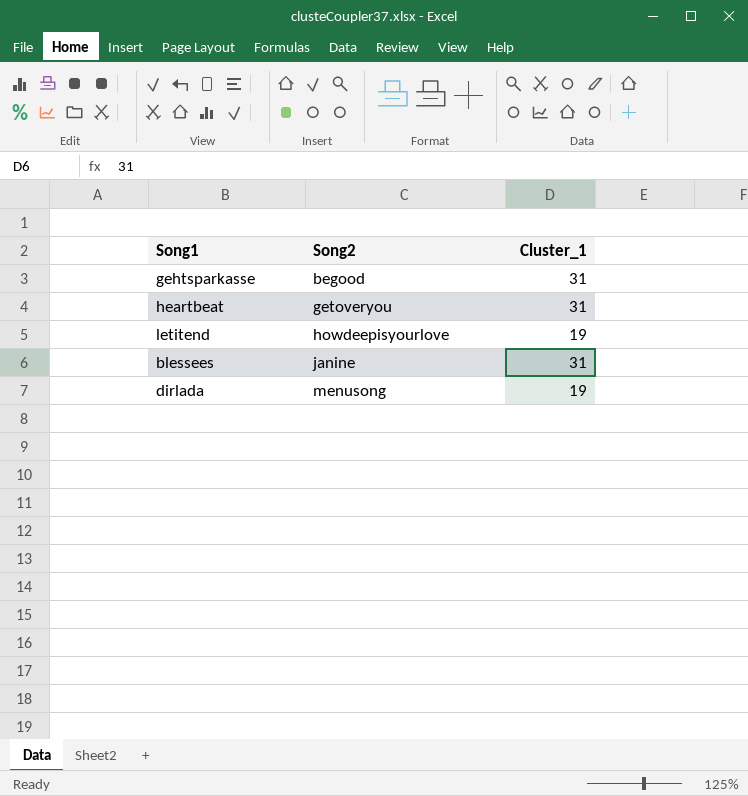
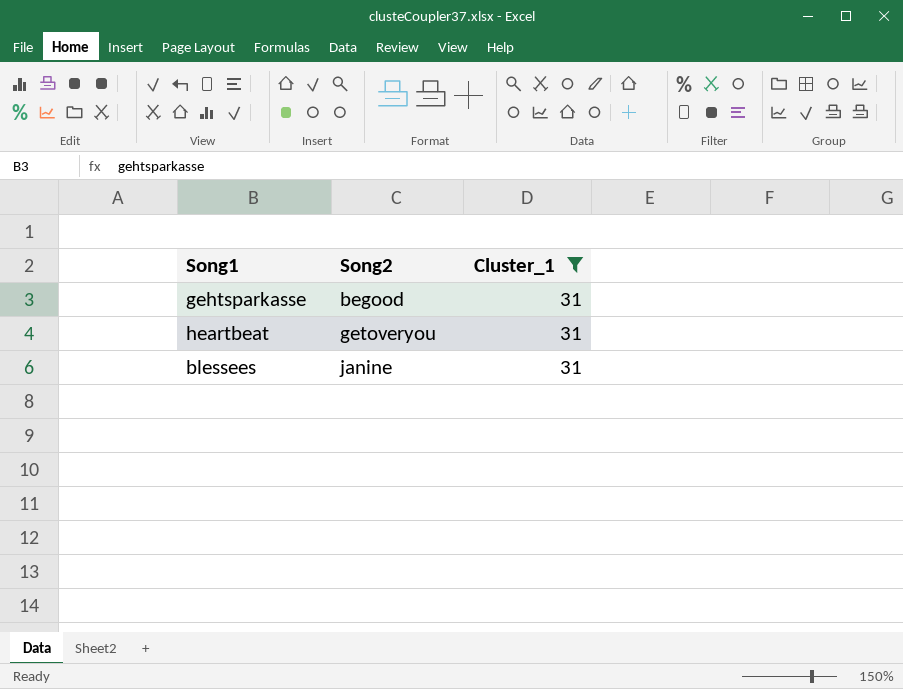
filter: none -> Cluster_1 = 31

